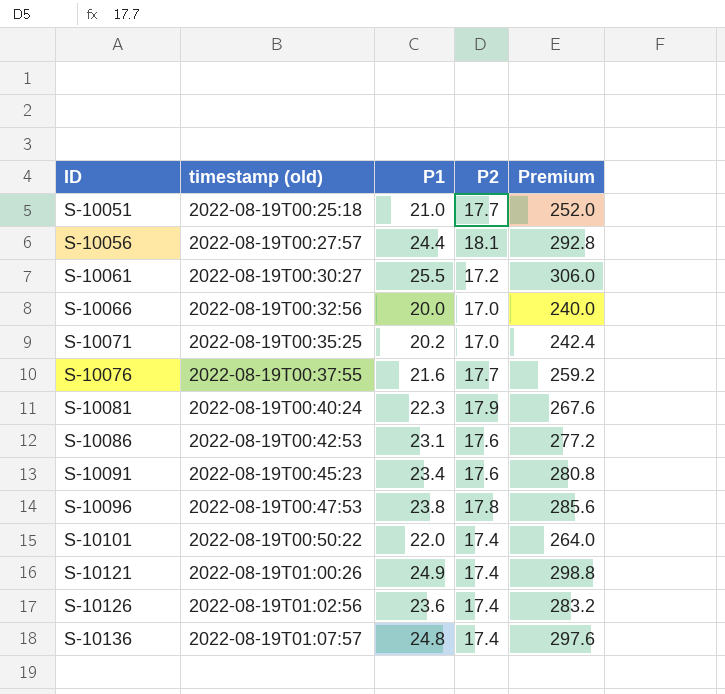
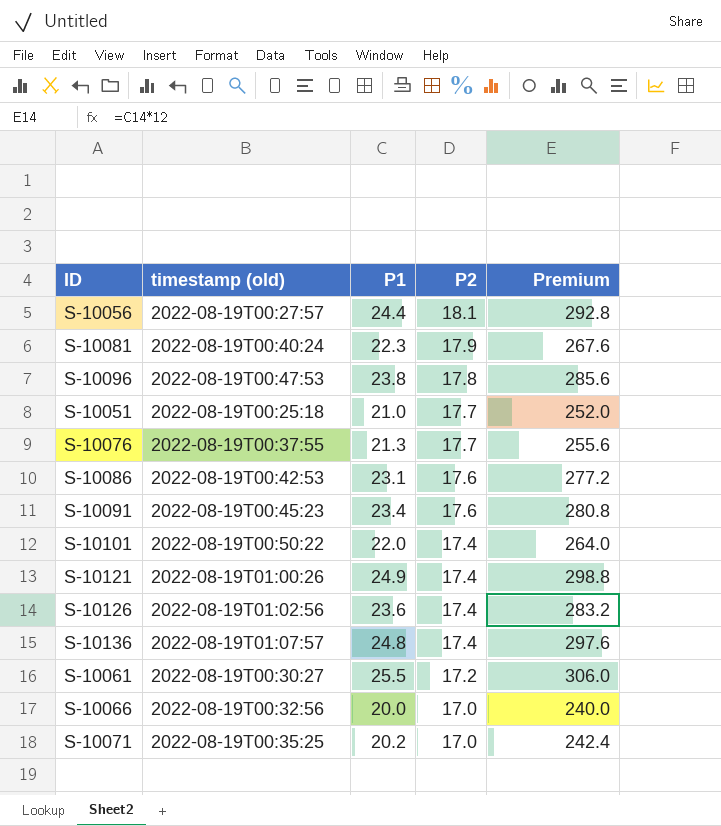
row order: ID ascending -> P2 descending
S-10076 | P1: 21.6 -> 21.3
S-10076 | Premium: 259.2 -> 255.6

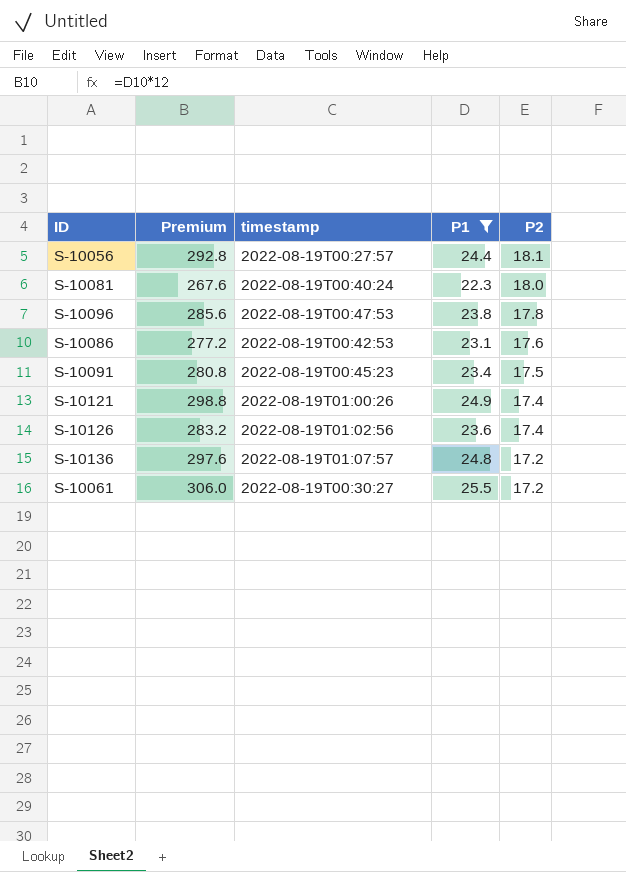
filter: none -> P1 >= 22.3
column Premium | position: 5 -> 2
column name: timestamp (old) -> timestamp
S-10081 | P2: 17.9 -> 18.0
S-10091 | P2: 17.6 -> 17.5
S-10136 | P2: 17.4 -> 17.2

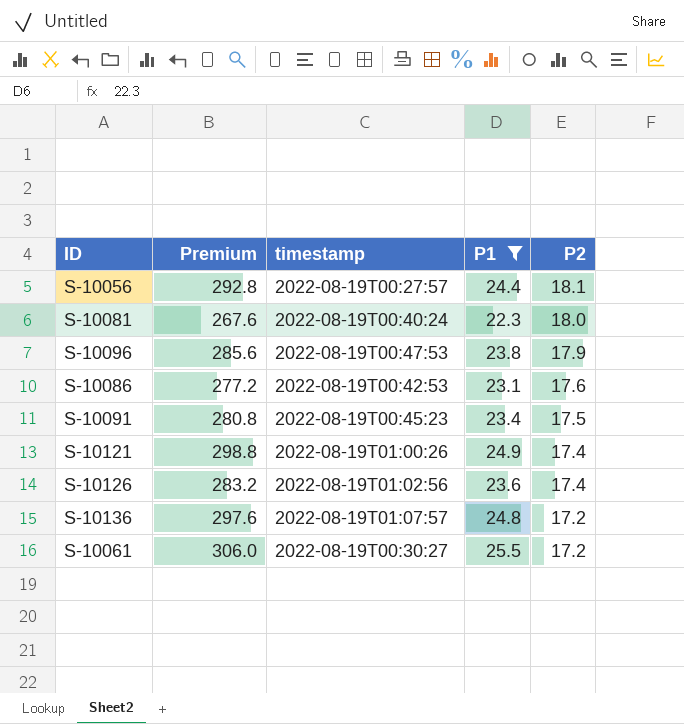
S-10096 | P2: 17.8 -> 17.9

